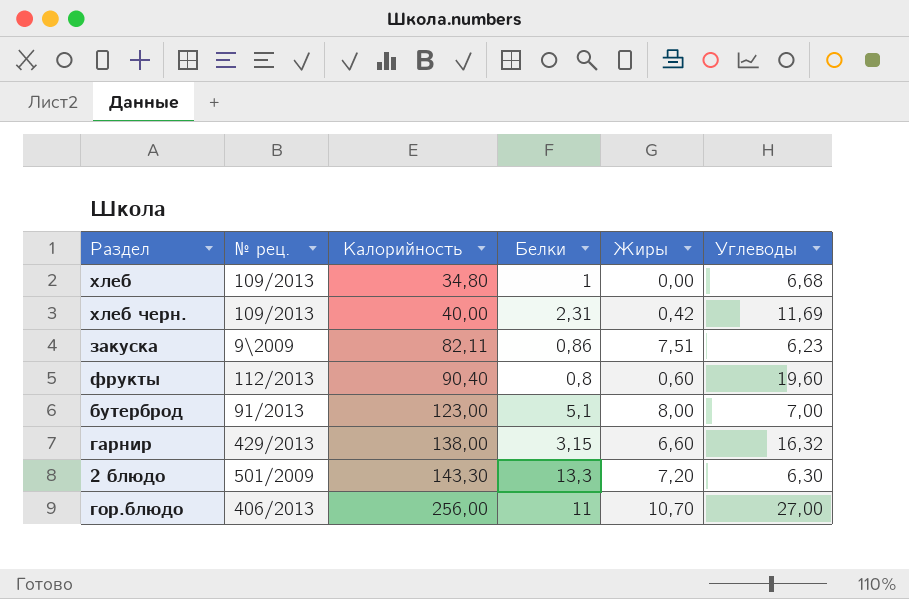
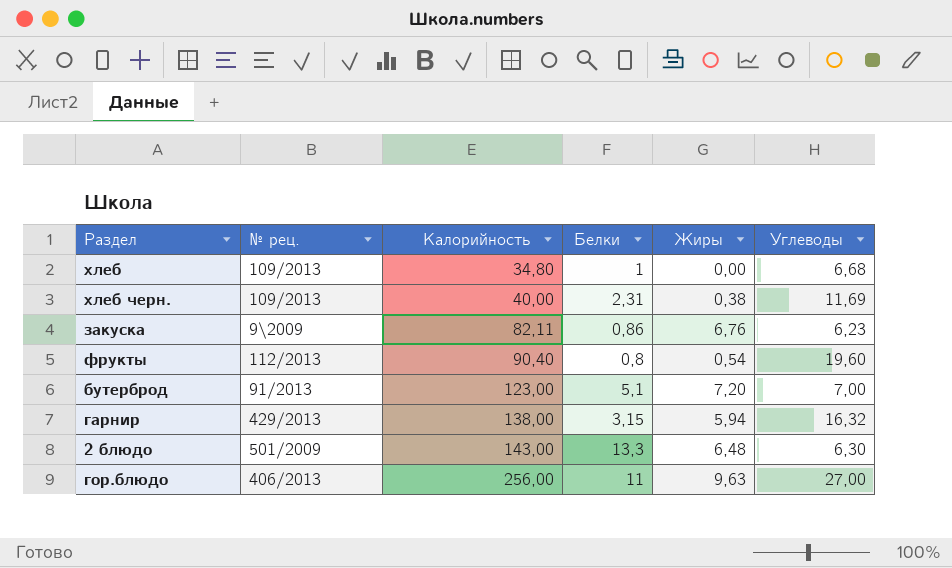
хлеб черн. | Жиры: 0,42 -> 0,38
закуска | Жиры: 7,51 -> 6,76
фрукты | Жиры: 0,60 -> 0,54
бутерброд | Жиры: 8,00 -> 7,20
гарнир | Жиры: 6,60 -> 5,94
2 блюдо | Калорийность: 143,30 -> 143,00
2 блюдо | Жиры: 7,20 -> 6,48
гор.блюдо | Жиры: 10,70 -> 9,63

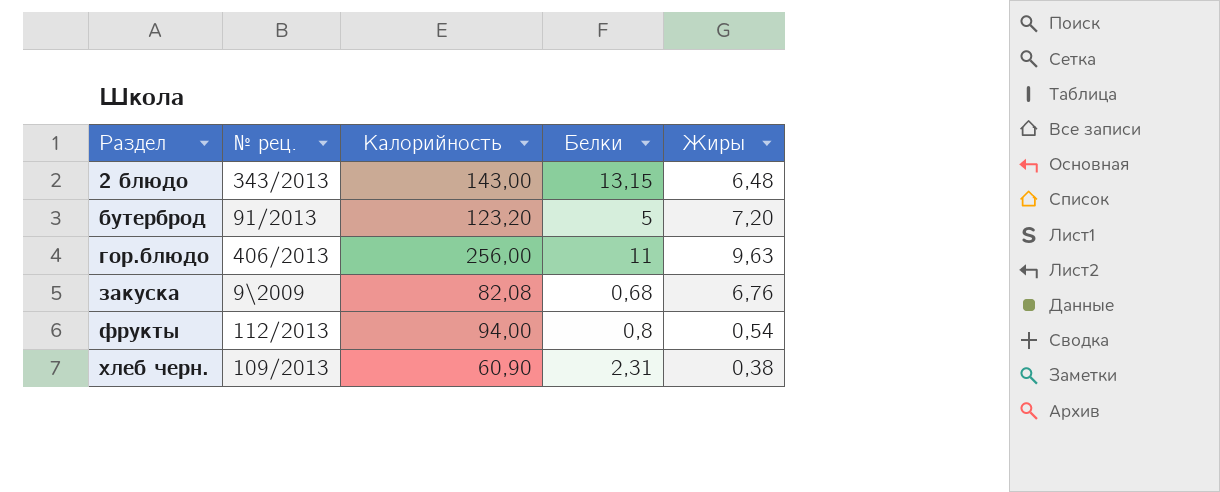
row order: Калорийность ascending -> Раздел ascending
column Углеводы | position: 6 -> none
row хлеб: 109/2013 | 34,80 | 1 | 0,00 | 6,68 -> none
row гарнир: 429/2013 | 138,00 | 3,15 | 5,94 | 16,32 -> none
2 блюдо | № рец.: 501/2009 -> 343/2013
2 блюдо | Белки: 13,3 -> 13,15
бутерброд | Калорийность: 123,00 -> 123,20
бутерброд | Белки: 5,1 -> 5
закуска | Калорийность: 82,11 -> 82,08
закуска | Белки: 0,86 -> 0,68
фрукты | Калорийность: 90,40 -> 94,00
хлеб черн. | Калорийность: 40,00 -> 60,90

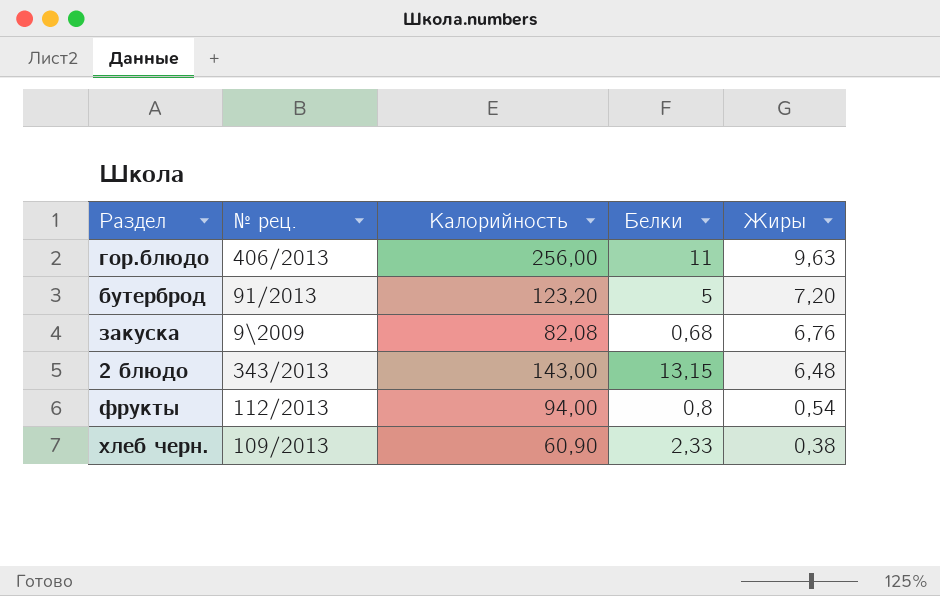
row order: Раздел ascending -> Жиры descending
хлеб черн. | Белки: 2,31 -> 2,33

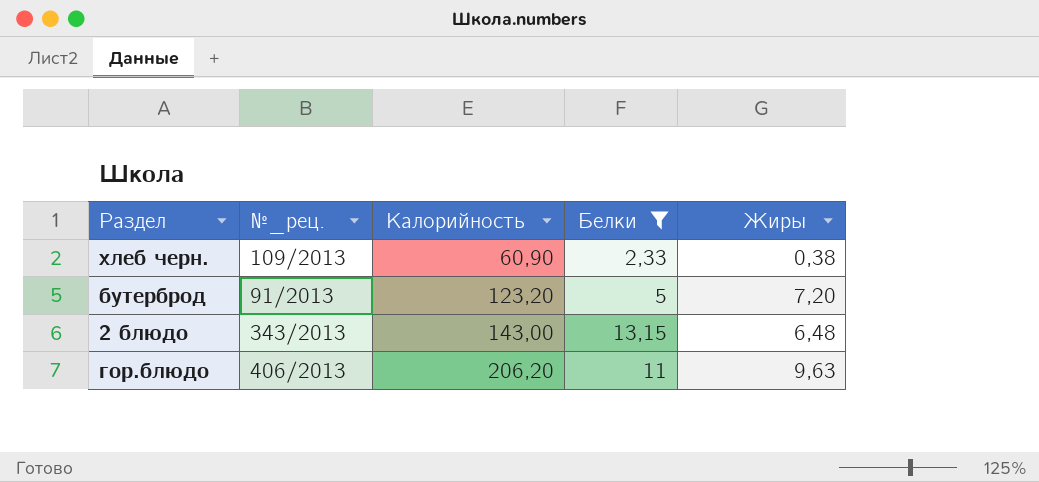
filter: none -> Белки >= 2,33
row order: Жиры descending -> Калорийность ascending
column name: № рец. -> №_рец.
гор.блюдо | Калорийность: 256,00 -> 206,20

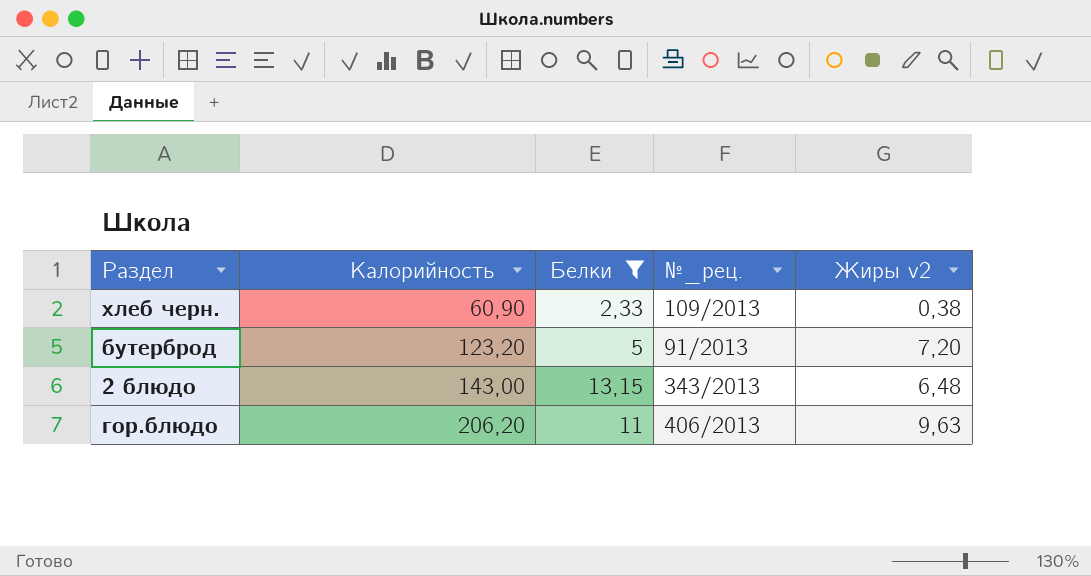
column №_рец. | position: 2 -> 4
column name: Жиры -> Жиры v2

